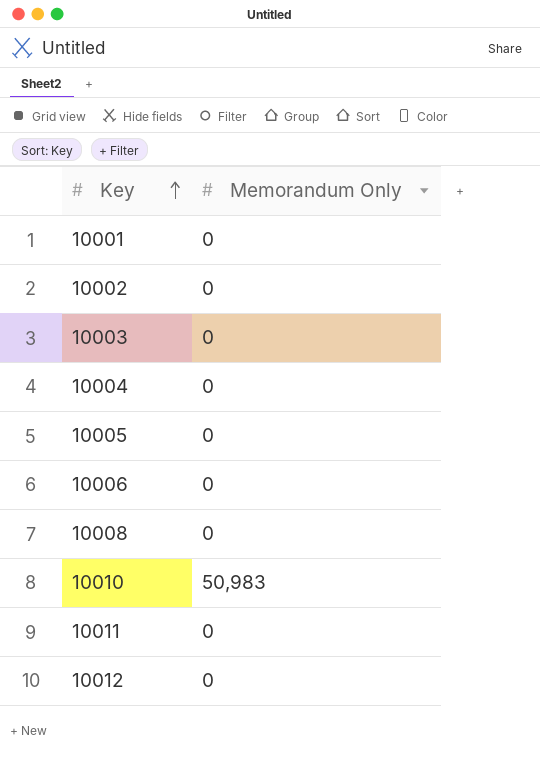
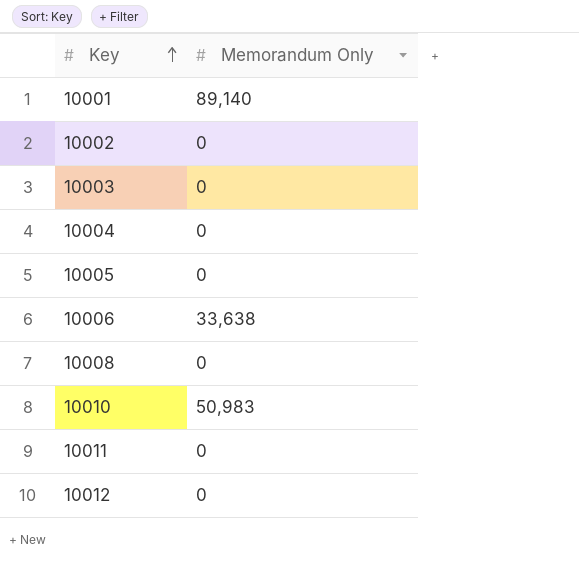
10001 | Memorandum Only: 0 -> 89,140
10006 | Memorandum Only: 0 -> 33,638

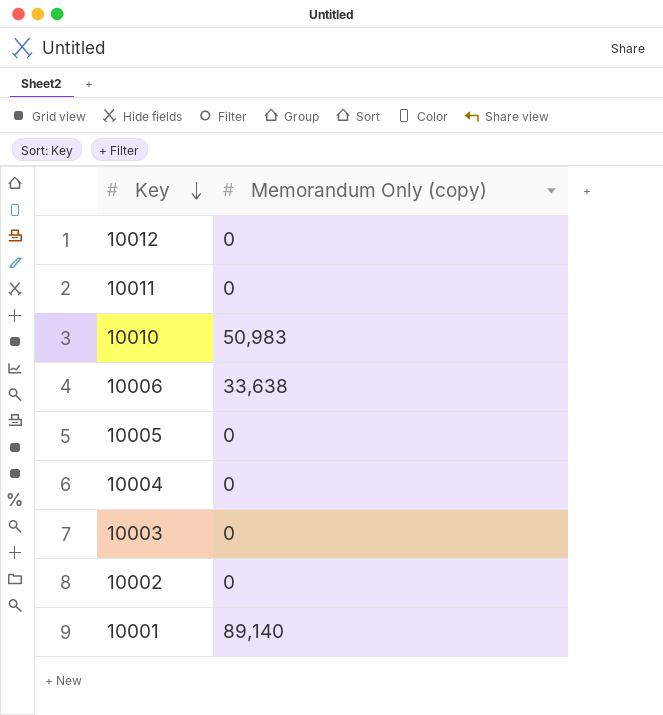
row order: Key ascending -> Key descending
column name: Memorandum Only -> Memorandum Only (copy)
row 10008: 0 -> none

